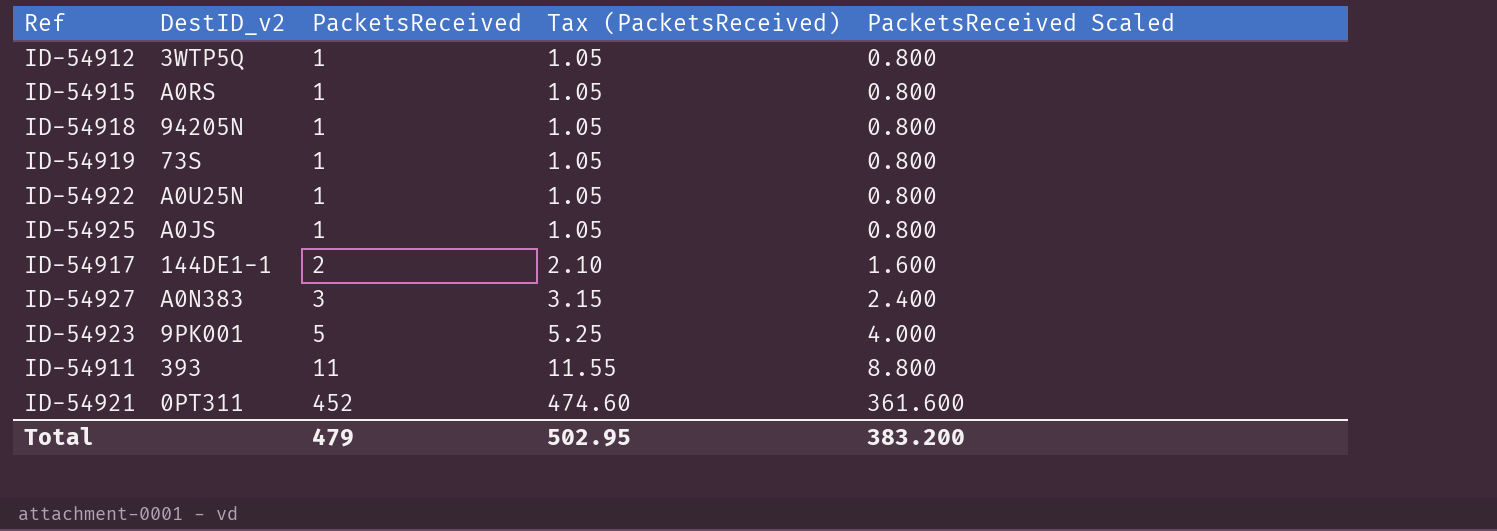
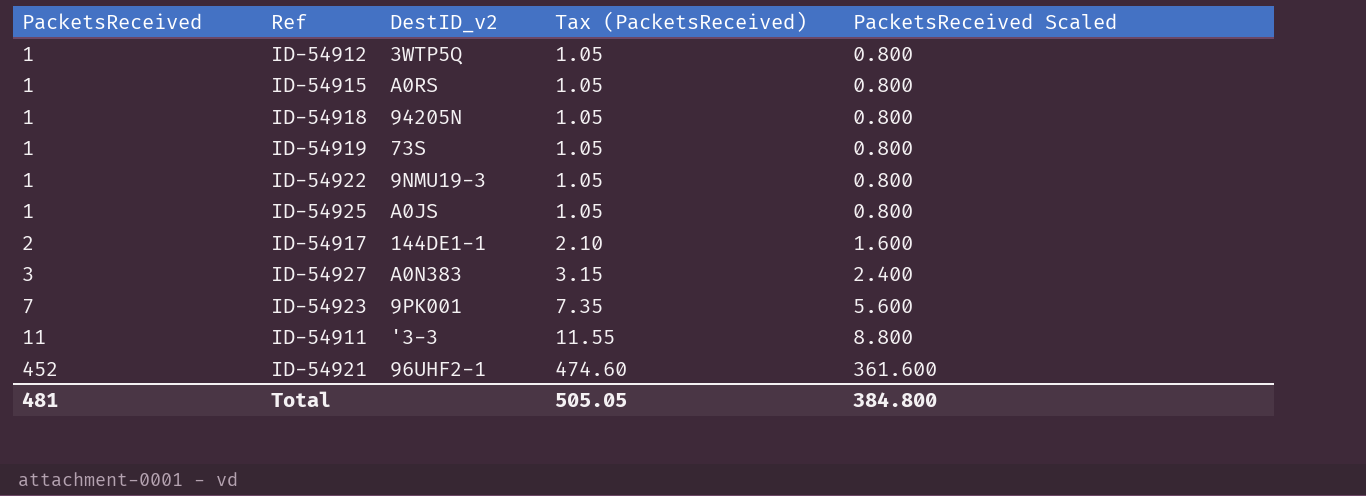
column PacketsReceived | position: 3 -> 1
ID-54922 | DestID_v2: A0U25N -> 9NMU19-3
ID-54923 | PacketsReceived: 5 -> 7
ID-54923 | Tax (PacketsReceived): 5.25 -> 7.35
ID-54923 | PacketsReceived Scaled: 4.000 -> 5.600
ID-54911 | DestID_v2: 393 -> '3-3
ID-54921 | DestID_v2: 0PT311 -> 96UHF2-1
Total | PacketsReceived: 479 -> 481
Total | Tax (PacketsReceived): 502.95 -> 505.05
Total | PacketsReceived Scaled: 383.200 -> 384.800

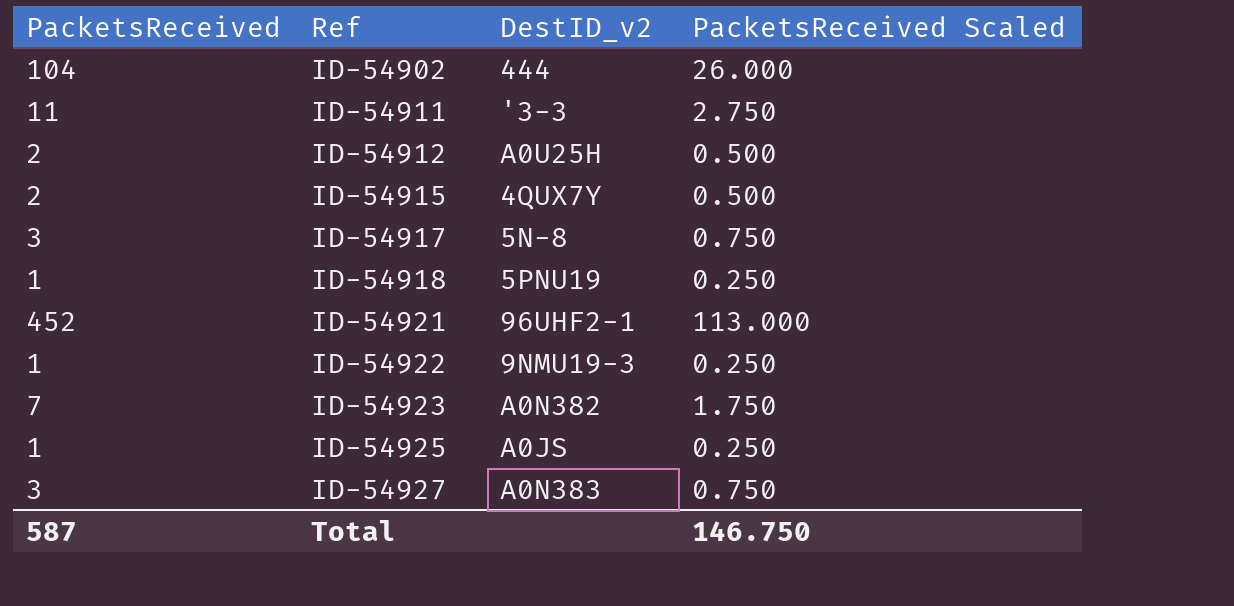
row order: PacketsReceived ascending -> Ref ascending
column Tax (PacketsReceived) | formula: [PacketsReceived] * 1.05 -> none
column PacketsReceived Scaled | formula: [PacketsReceived] * 0.8 -> [PacketsReceived] * 0.25
row ID-54919: 1 | 73S | 1.05 | 0.800 -> none
row ID-54902: none -> 104 | 444 | 26.000
ID-54912 | PacketsReceived: 1 -> 2
ID-54912 | DestID_v2: 3WTP5Q -> A0U25H
ID-54915 | PacketsReceived: 1 -> 2
ID-54915 | DestID_v2: A0RS -> 4QUX7Y
ID-54917 | PacketsReceived: 2 -> 3
ID-54917 | DestID_v2: 144DE1-1 -> 5N-8
ID-54918 | DestID_v2: 94205N -> 5PNU19
ID-54923 | DestID_v2: 9PK001 -> A0N382
Total | PacketsReceived: 481 -> 587
Total | PacketsReceived Scaled: 384.800 -> 146.750

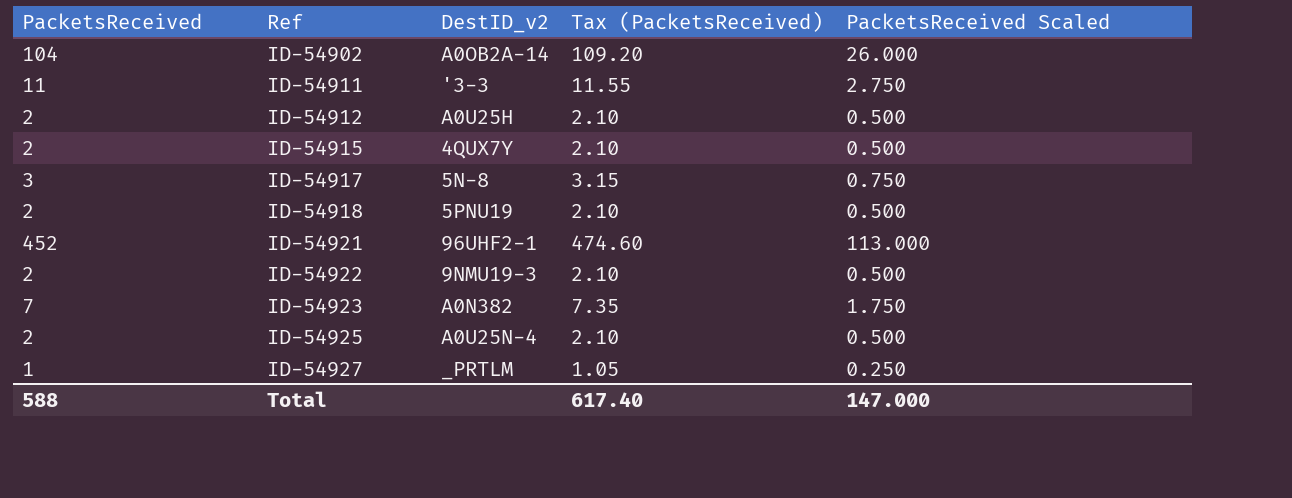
column Tax (PacketsReceived) | formula: none -> [PacketsReceived] * 1.05
ID-54902 | DestID_v2: 444 -> A0OB2A-14
ID-54918 | PacketsReceived: 1 -> 2
ID-54918 | PacketsReceived Scaled: 0.250 -> 0.500
ID-54922 | PacketsReceived: 1 -> 2
ID-54922 | PacketsReceived Scaled: 0.250 -> 0.500
ID-54925 | PacketsReceived: 1 -> 2
ID-54925 | DestID_v2: A0JS -> A0U25N-4
ID-54925 | PacketsReceived Scaled: 0.250 -> 0.500
ID-54927 | PacketsReceived: 3 -> 1
ID-54927 | DestID_v2: A0N383 -> _PRTLM
ID-54927 | PacketsReceived Scaled: 0.750 -> 0.250
Total | PacketsReceived: 587 -> 588
Total | PacketsReceived Scaled: 146.750 -> 147.000

